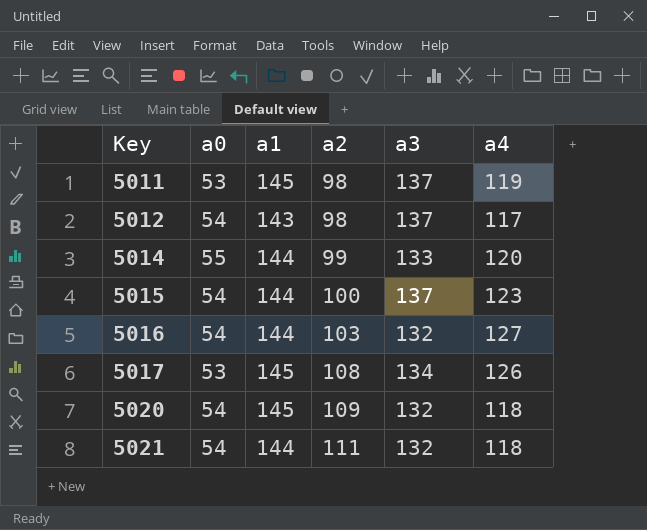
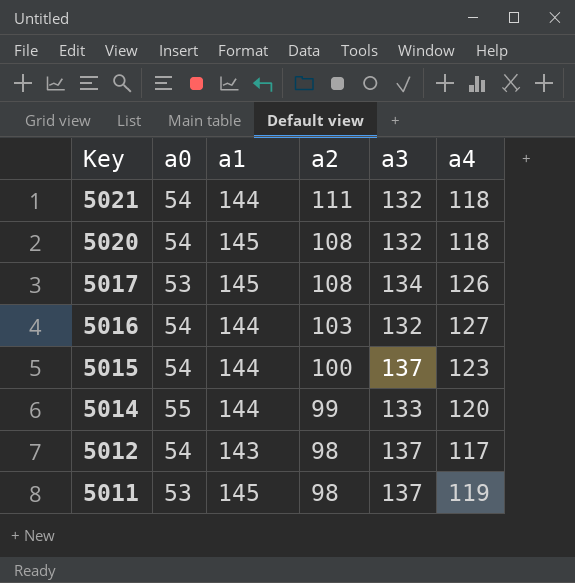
row order: Key ascending -> Key descending
5020 | a2: 109 -> 108

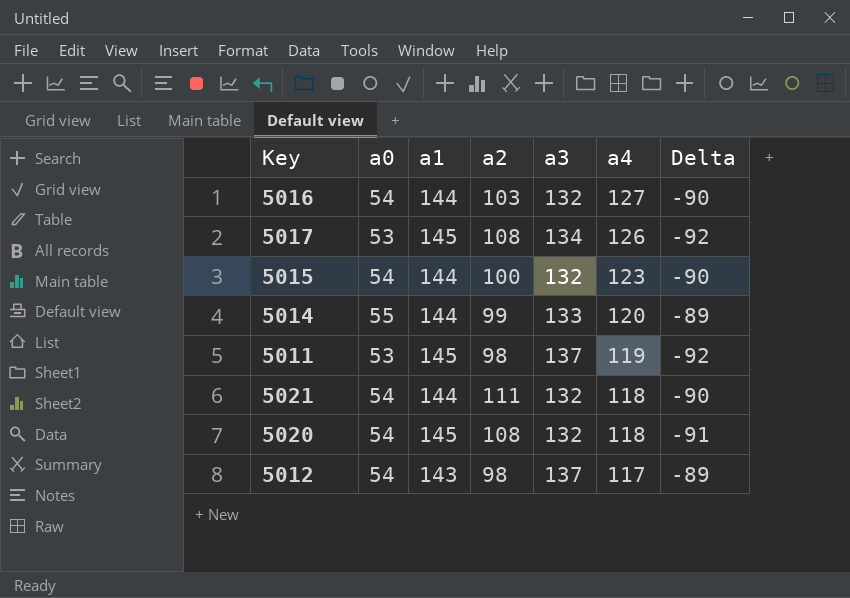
row order: Key descending -> a4 descending
column Delta | formula: none -> [a0] - [a1]
5015 | a3: 137 -> 132

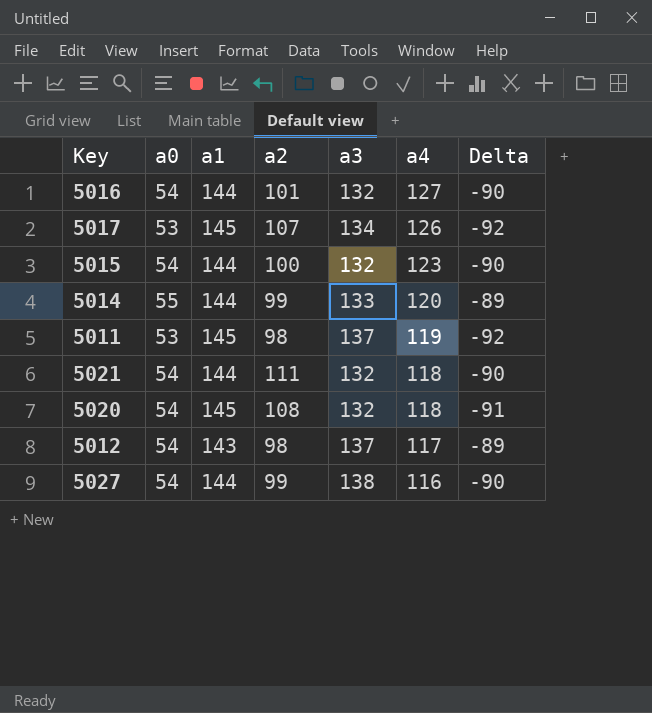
5016 | a2: 103 -> 101
5017 | a2: 108 -> 107
row 5027: none -> 54 | 144 | 99 | 138 | 116 | -90

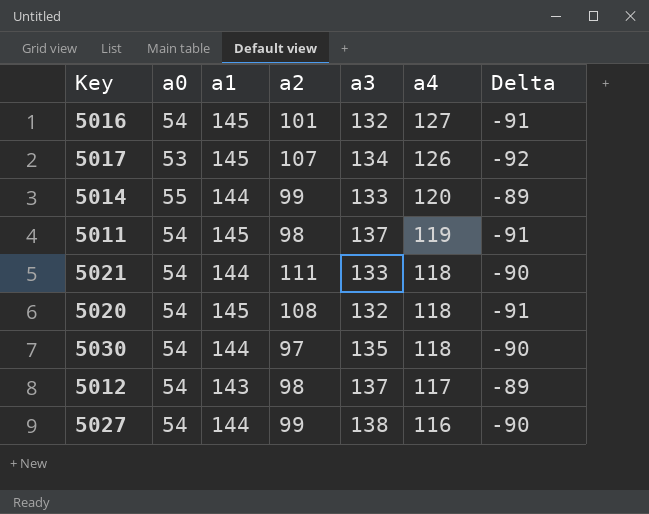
row 5015: 54 | 144 | 100 | 132 | 123 | -90 -> none
5016 | a1: 144 -> 145
5016 | Delta: -90 -> -91
5011 | a0: 53 -> 54
5011 | Delta: -92 -> -91
5021 | a3: 132 -> 133
row 5030: none -> 54 | 144 | 97 | 135 | 118 | -90

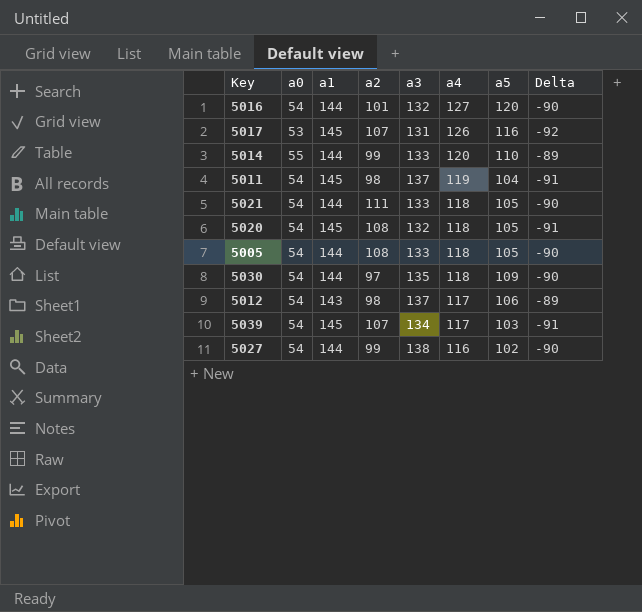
column a5 | position: none -> 7
5016 | a1: 145 -> 144
5016 | Delta: -91 -> -90
5017 | a3: 134 -> 131
row 5005: none -> 54 | 144 | 108 | 133 | 118 | 105 | -90
row 5039: none -> 54 | 145 | 107 | 134 | 117 | 103 | -91

